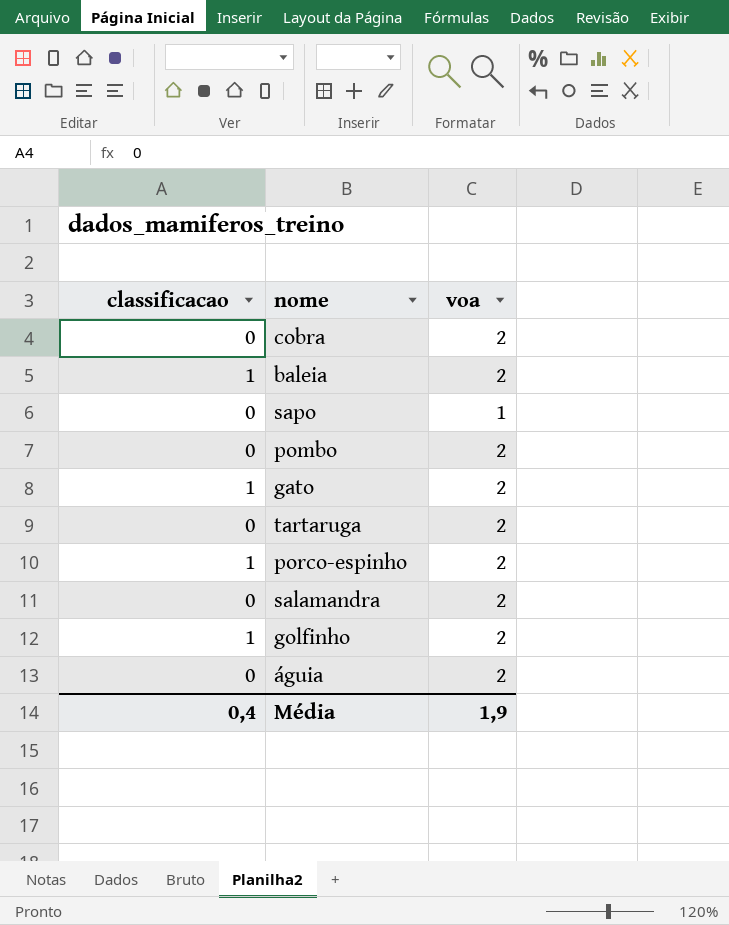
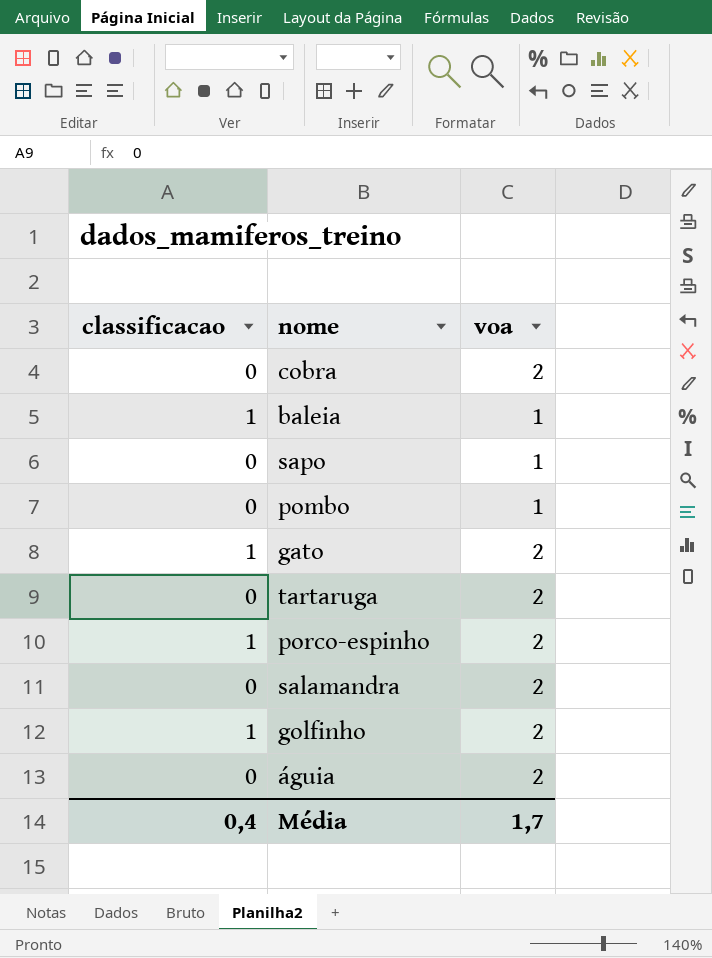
baleia | voa: 2 -> 1
pombo | voa: 2 -> 1
Média | voa: 1,9 -> 1,7

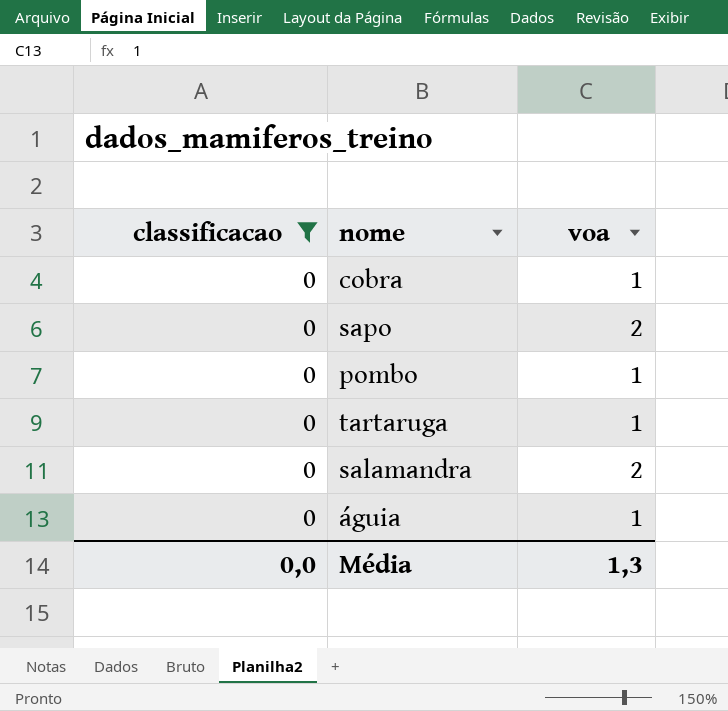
filter: none -> classificacao = 0
cobra | voa: 2 -> 1
sapo | voa: 1 -> 2
tartaruga | voa: 2 -> 1
águia | voa: 2 -> 1
Média | classificacao: 0,4 -> 0,0
Média | voa: 1,7 -> 1,3

